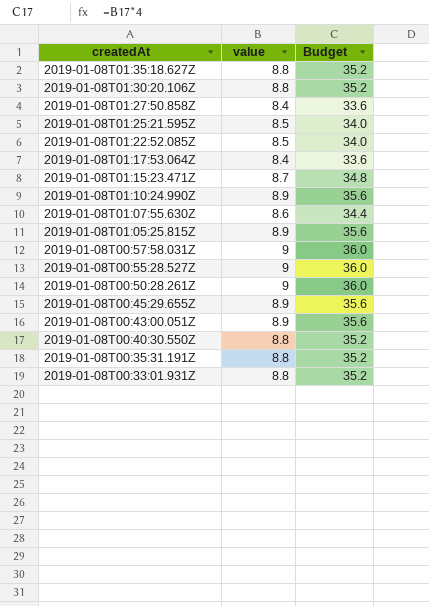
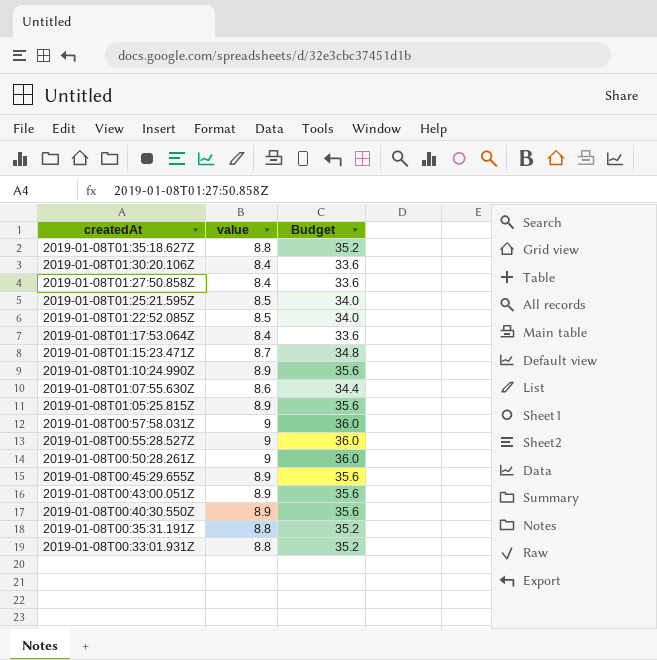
2019-01-08T01:30:20.106Z | value: 8.8 -> 8.4
2019-01-08T01:30:20.106Z | Budget: 35.2 -> 33.6
2019-01-08T00:40:30.550Z | value: 8.8 -> 8.9
2019-01-08T00:40:30.550Z | Budget: 35.2 -> 35.6

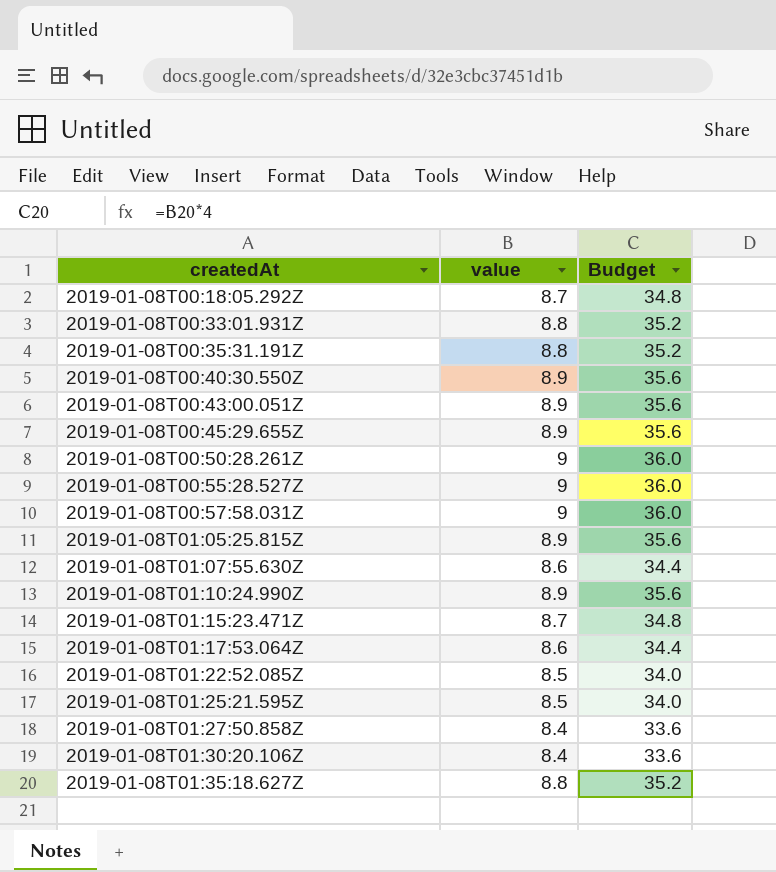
row order: createdAt descending -> createdAt ascending
row 2019-01-08T00:18:05.292Z: none -> 8.7 | 34.8
2019-01-08T01:17:53.064Z | value: 8.4 -> 8.6
2019-01-08T01:17:53.064Z | Budget: 33.6 -> 34.4

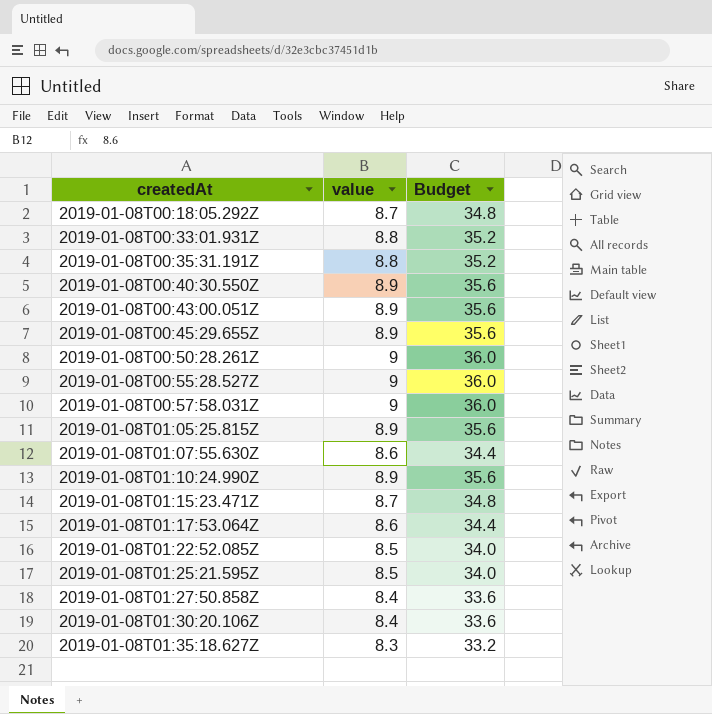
2019-01-08T01:35:18.627Z | value: 8.8 -> 8.3
2019-01-08T01:35:18.627Z | Budget: 35.2 -> 33.2

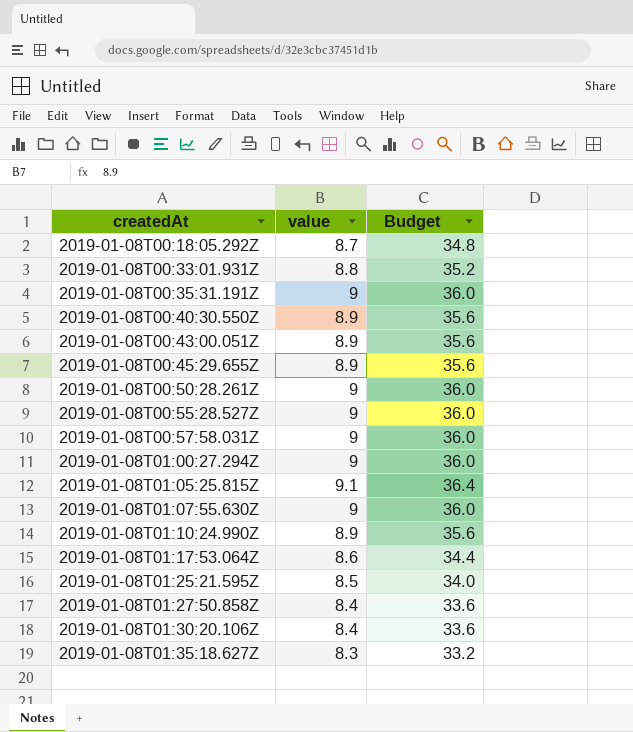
row 2019-01-08T01:15:23.471Z: 8.7 | 34.8 -> none
row 2019-01-08T01:22:52.085Z: 8.5 | 34.0 -> none
2019-01-08T00:35:31.191Z | value: 8.8 -> 9
2019-01-08T00:35:31.191Z | Budget: 35.2 -> 36.0
row 2019-01-08T01:00:27.294Z: none -> 9 | 36.0
2019-01-08T01:05:25.815Z | value: 8.9 -> 9.1
2019-01-08T01:05:25.815Z | Budget: 35.6 -> 36.4
2019-01-08T01:07:55.630Z | value: 8.6 -> 9
2019-01-08T01:07:55.630Z | Budget: 34.4 -> 36.0

